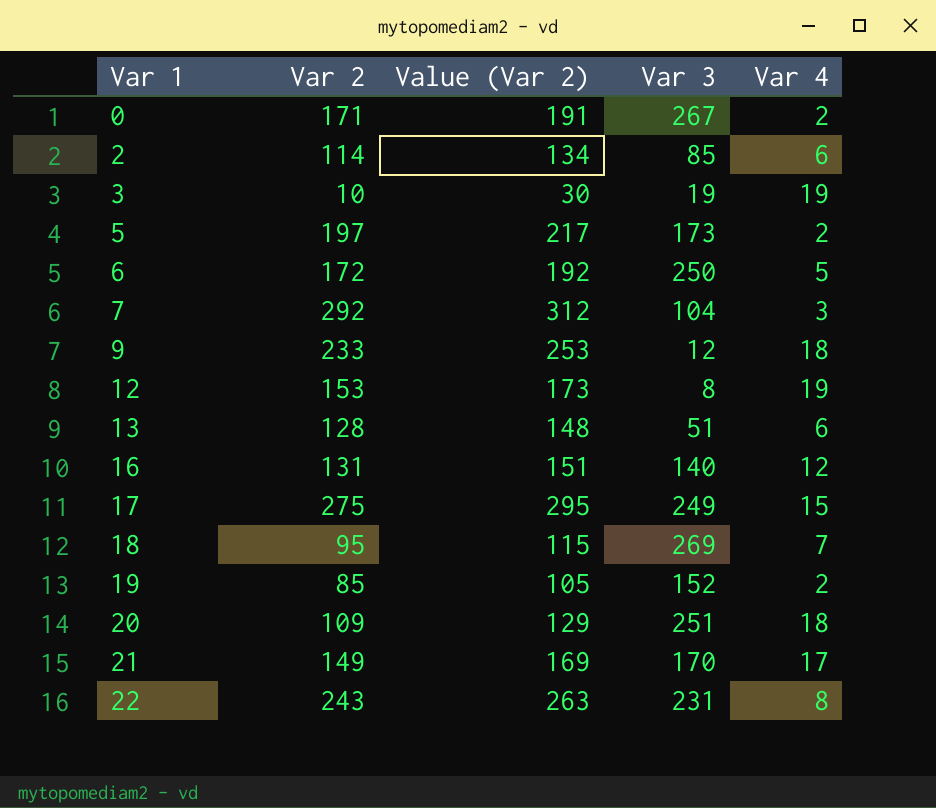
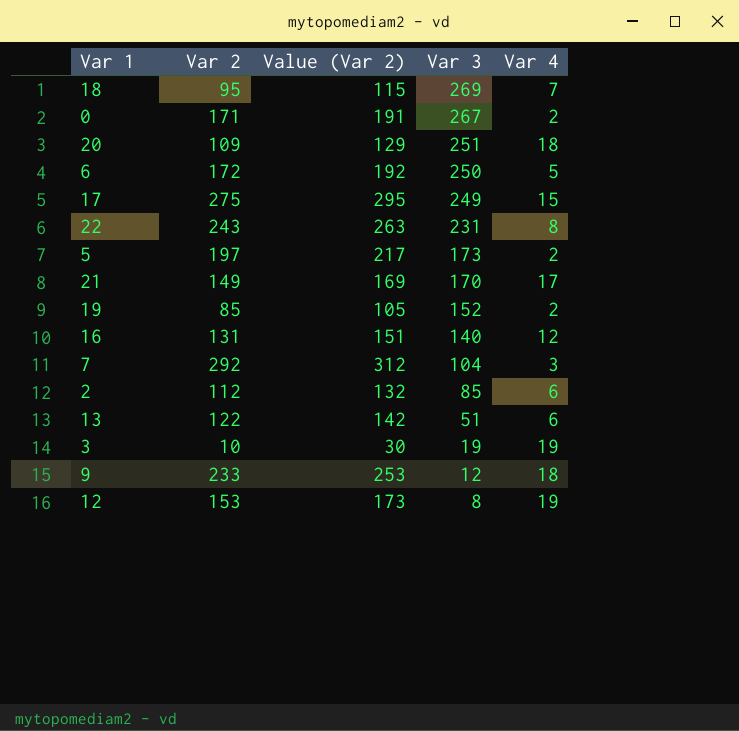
row order: Var 1 ascending -> Var 3 descending
2 | Var 2: 114 -> 112
2 | Value (Var 2): 134 -> 132
13 | Var 2: 128 -> 122
13 | Value (Var 2): 148 -> 142

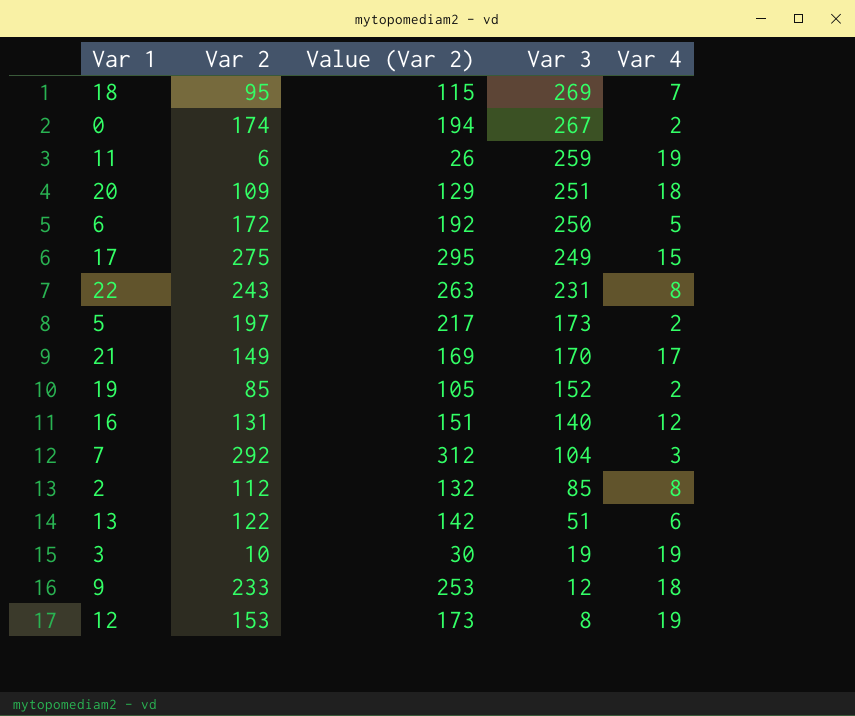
0 | Var 2: 171 -> 174
0 | Value (Var 2): 191 -> 194
row 11: none -> 6 | 26 | 259 | 19
2 | Var 4: 6 -> 8

